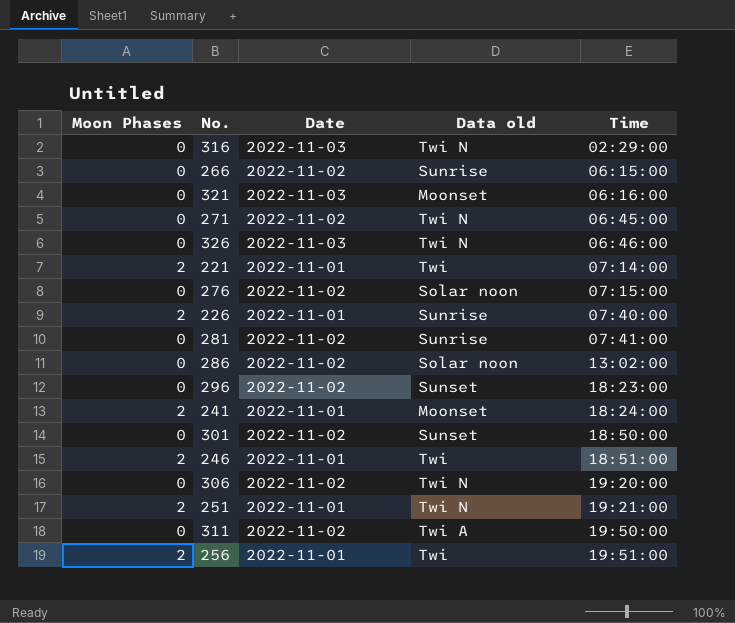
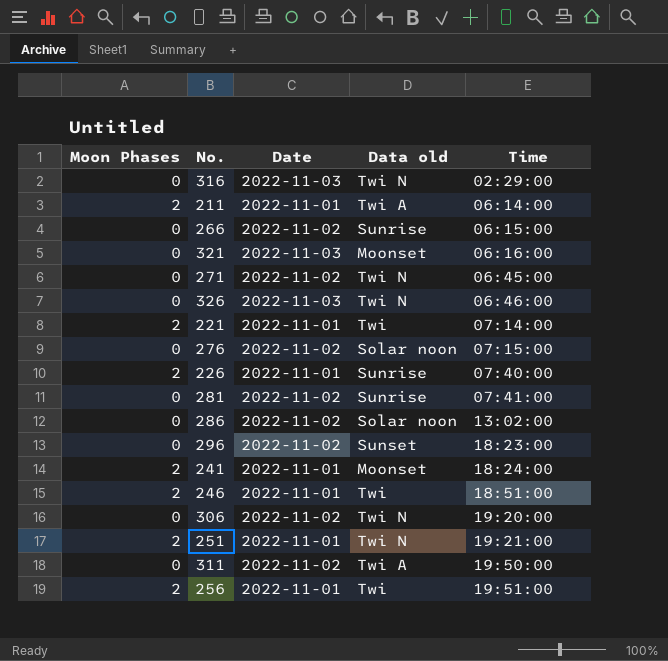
row 301: 0 | 2022-11-02 | Sunset | 18:50:00 -> none
row 211: none -> 2 | 2022-11-01 | Twi A | 06:14:00

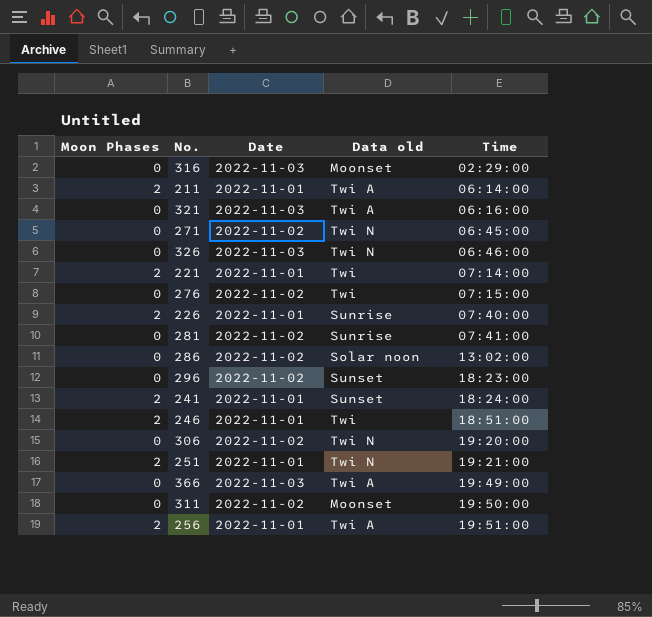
row 266: 0 | 2022-11-02 | Sunrise | 06:15:00 -> none
316 | Data old: Twi N -> Moonset
321 | Data old: Moonset -> Twi A
276 | Data old: Solar noon -> Twi
241 | Data old: Moonset -> Sunset
row 366: none -> 0 | 2022-11-03 | Twi A | 19:49:00
311 | Data old: Twi A -> Moonset
256 | Data old: Twi -> Twi A

